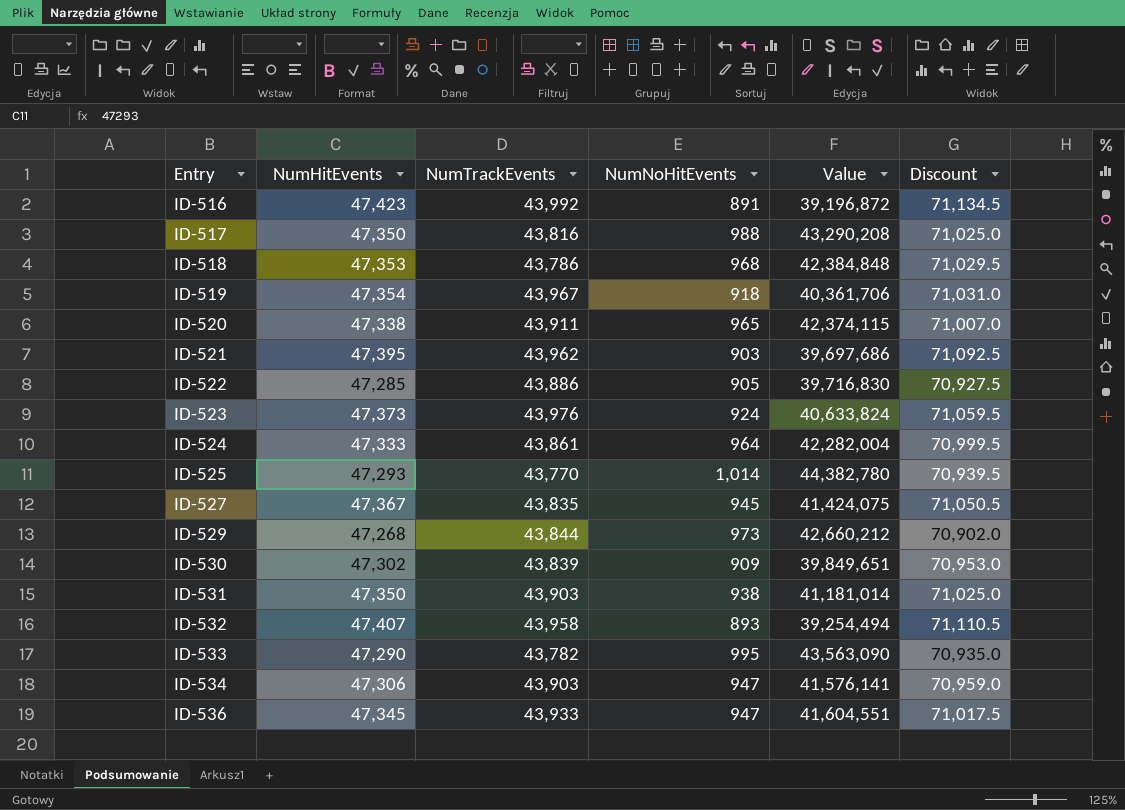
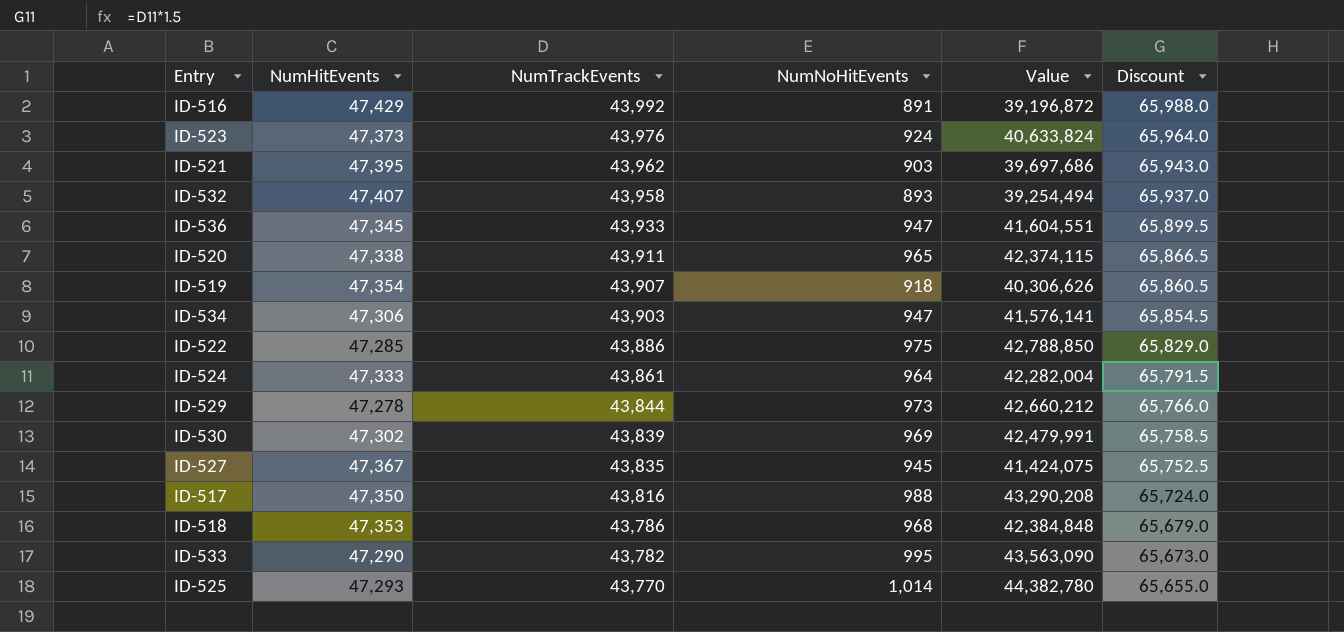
row order: Entry ascending -> NumTrackEvents descending
column Discount | formula: [NumHitEvents] * 1.5 -> [NumTrackEvents] * 1.5
row ID-531: 47,350 | 43,903 | 938 | 41,181,014 | 71,025.0 -> none
ID-516 | NumHitEvents: 47,423 -> 47,429
ID-519 | NumTrackEvents: 43,967 -> 43,907
ID-519 | Value: 40,361,706 -> 40,306,626
ID-522 | NumNoHitEvents: 905 -> 975
ID-522 | Value: 39,716,830 -> 42,788,850
ID-529 | NumHitEvents: 47,268 -> 47,278
ID-530 | NumNoHitEvents: 909 -> 969
ID-530 | Value: 39,849,651 -> 42,479,991

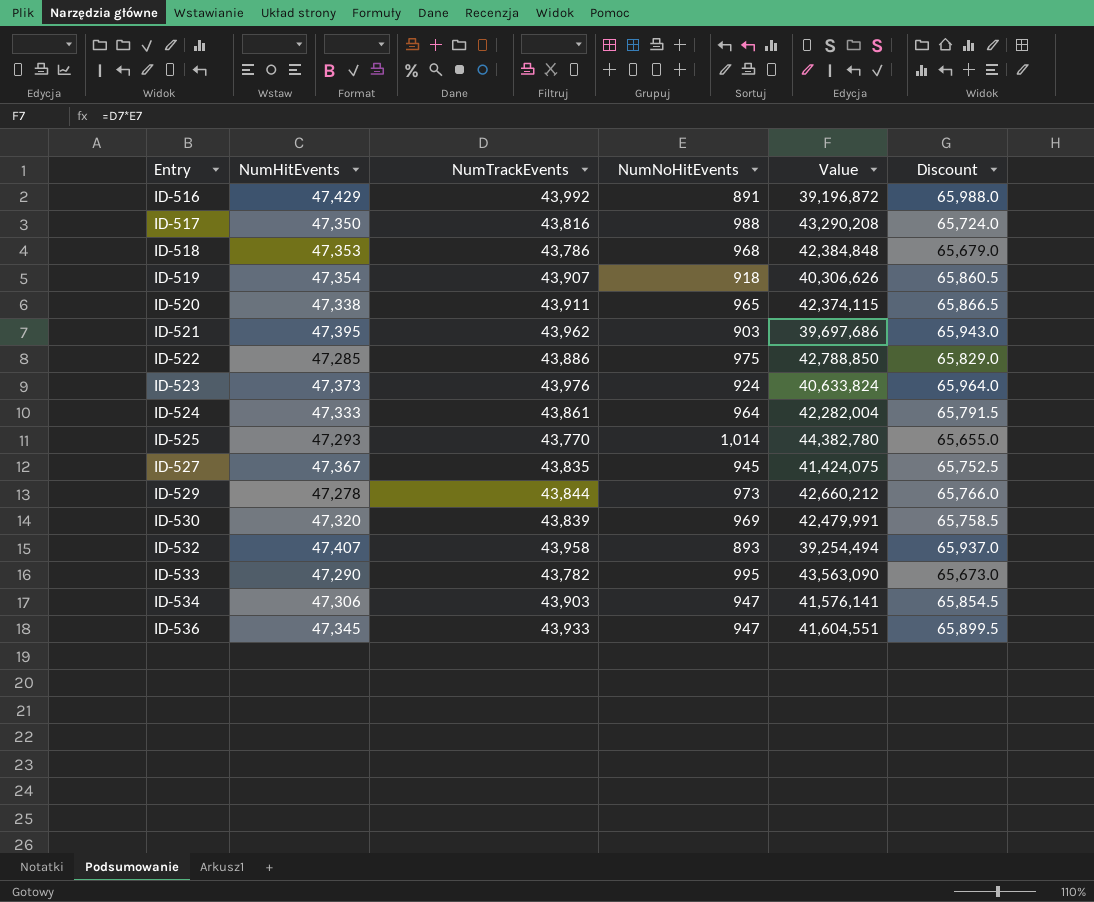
row order: NumTrackEvents descending -> Entry ascending
ID-530 | NumHitEvents: 47,302 -> 47,320

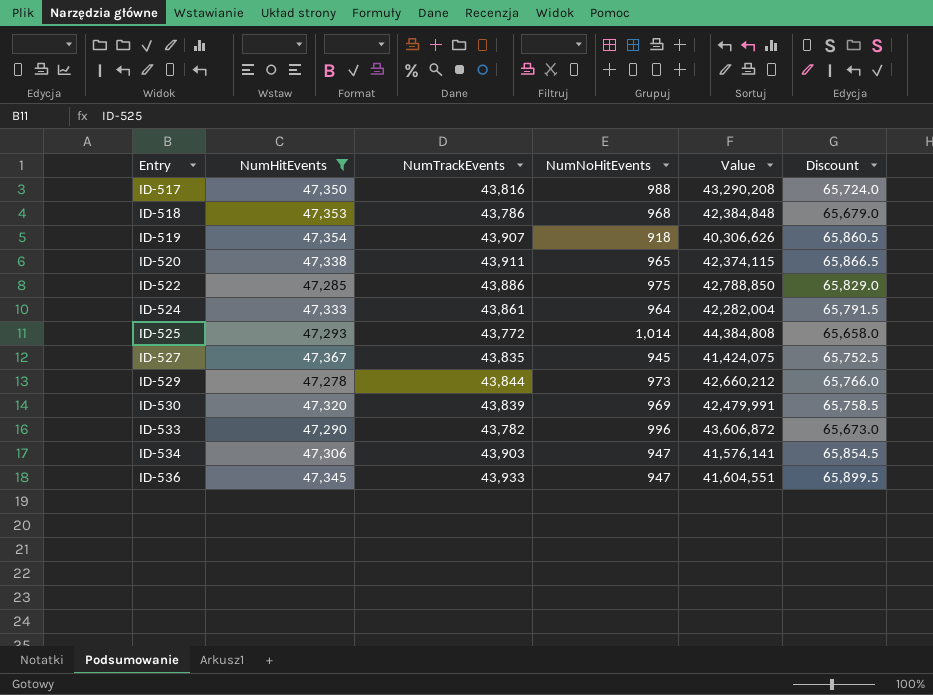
filter: none -> NumHitEvents <= 47,367
ID-525 | NumTrackEvents: 43,770 -> 43,772
ID-525 | Value: 44,382,780 -> 44,384,808
ID-525 | Discount: 65,655.0 -> 65,658.0
ID-533 | NumNoHitEvents: 995 -> 996
ID-533 | Value: 43,563,090 -> 43,606,872

